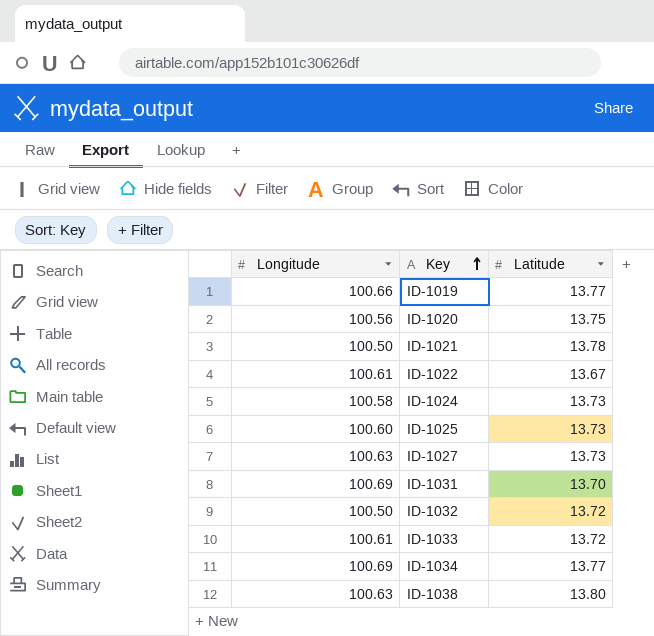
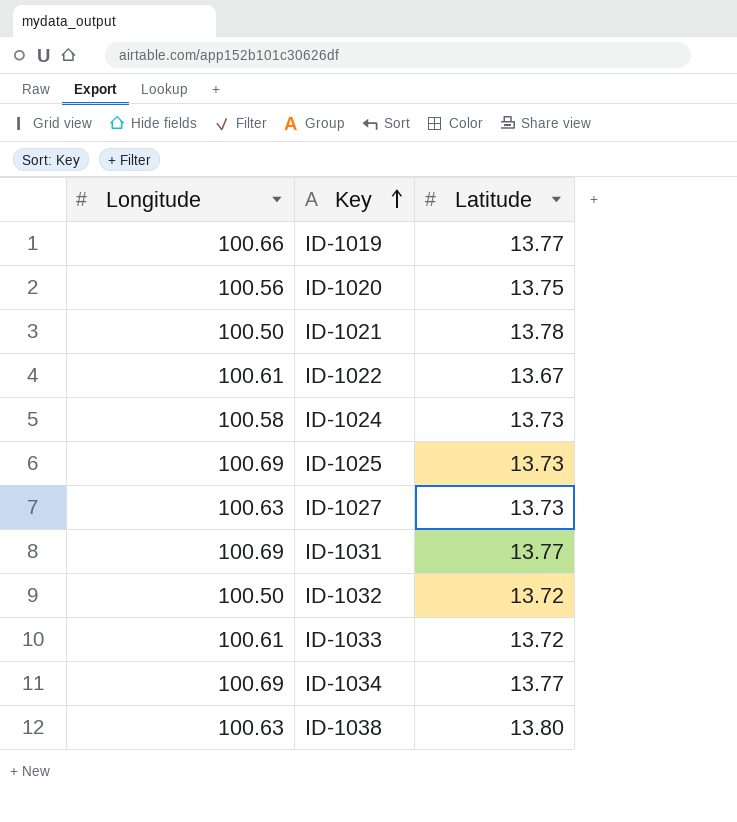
ID-1025 | Longitude: 100.60 -> 100.69
ID-1031 | Latitude: 13.70 -> 13.77

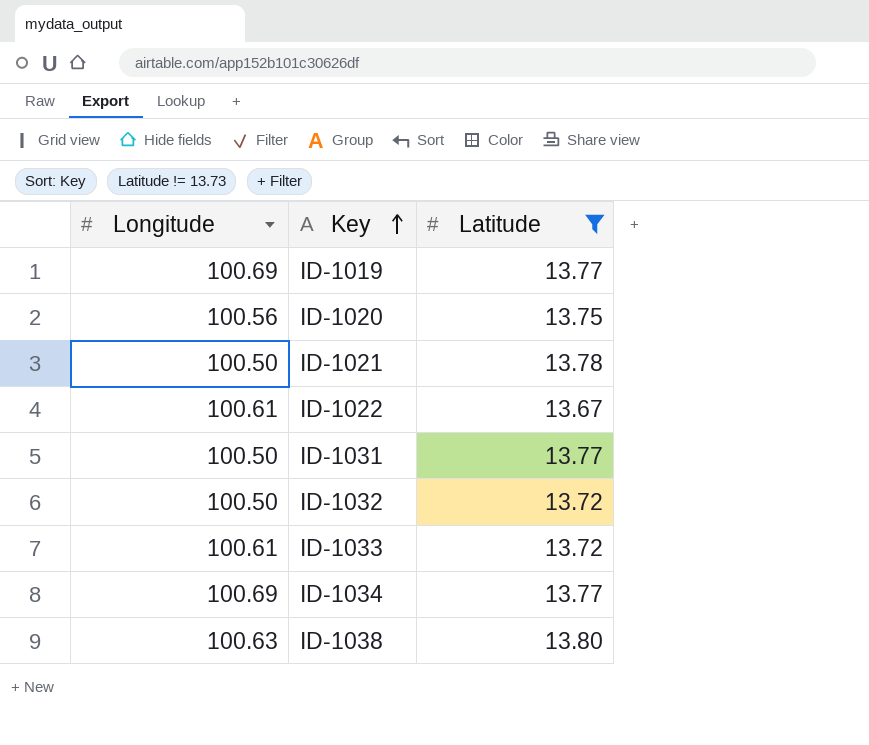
filter: none -> Latitude != 13.73
ID-1019 | Longitude: 100.66 -> 100.69
ID-1031 | Longitude: 100.69 -> 100.50

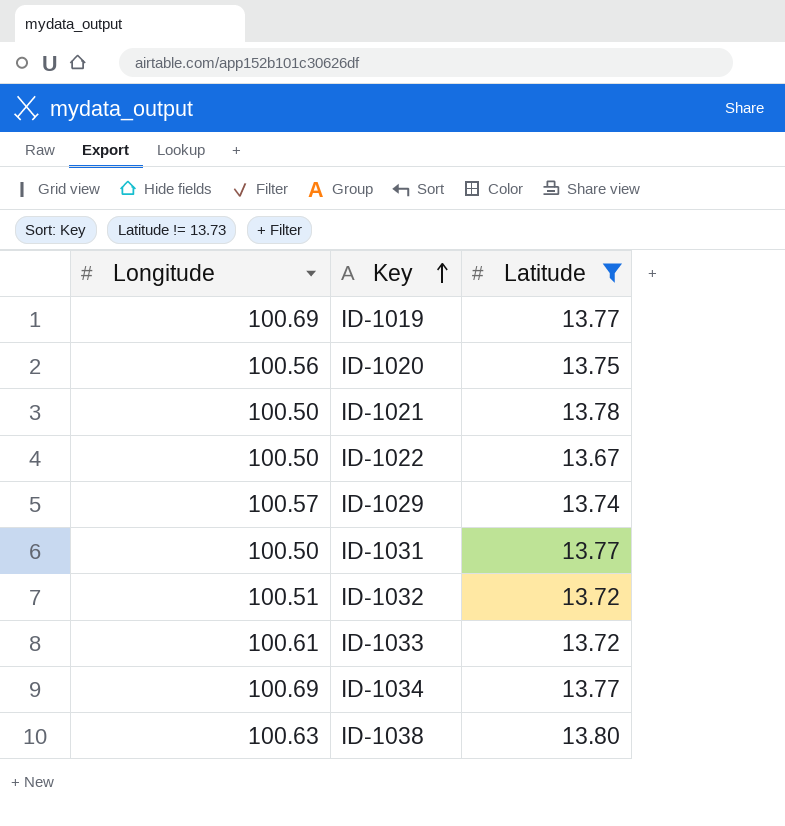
ID-1022 | Longitude: 100.61 -> 100.50
row ID-1029: none -> 100.57 | 13.74
ID-1032 | Longitude: 100.50 -> 100.51

